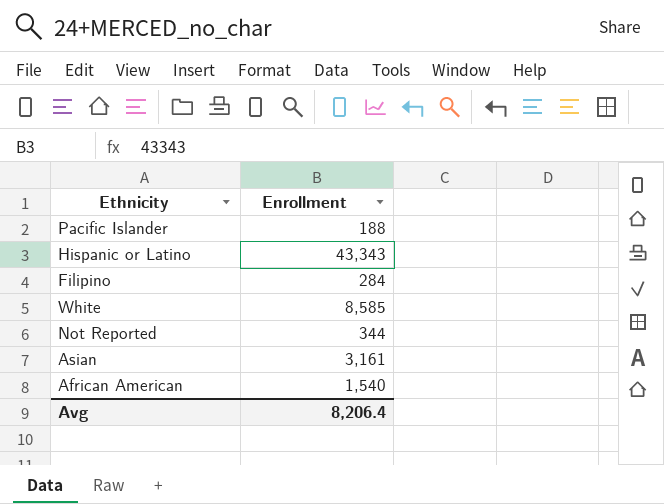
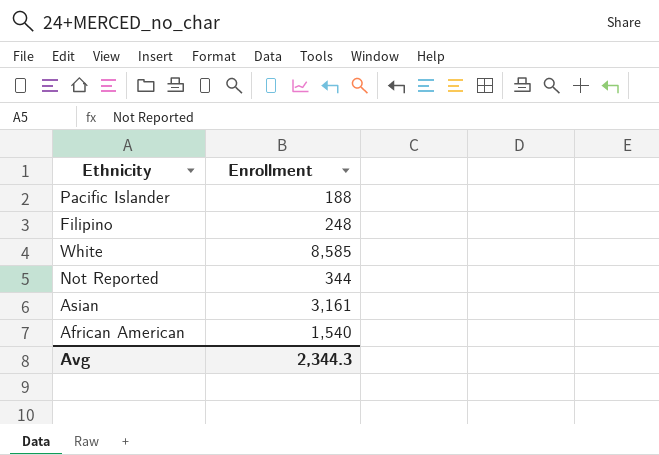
row Hispanic or Latino: 43,343 -> none
Filipino | Enrollment: 284 -> 248
Avg | Enrollment: 8,206.4 -> 2,344.3

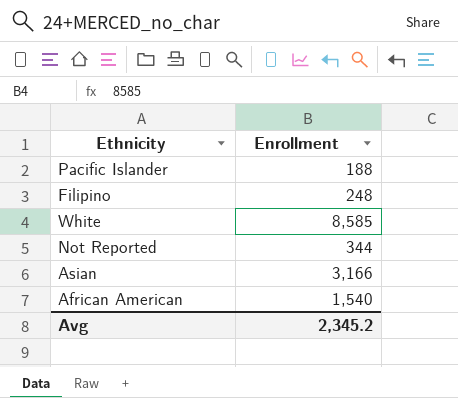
Asian | Enrollment: 3,161 -> 3,166
Avg | Enrollment: 2,344.3 -> 2,345.2

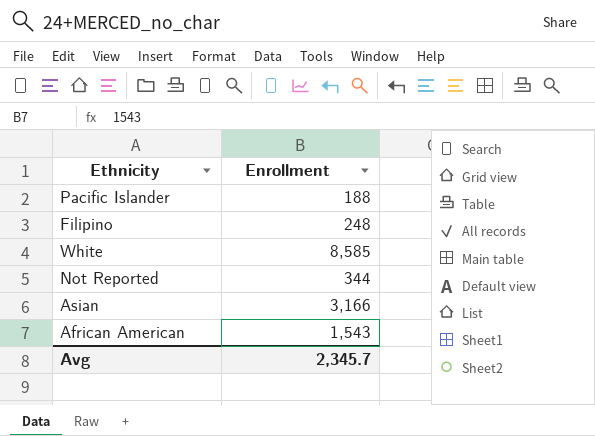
African American | Enrollment: 1,540 -> 1,543
Avg | Enrollment: 2,345.2 -> 2,345.7

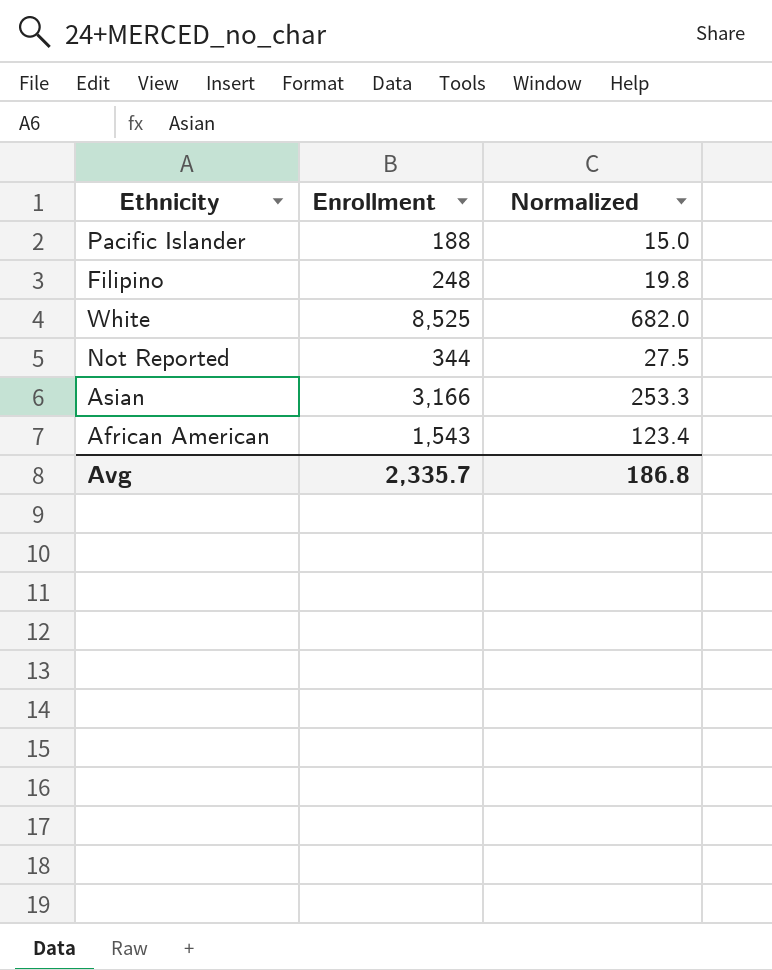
column Normalized | formula: none -> [Enrollment] * 0.08
White | Enrollment: 8,585 -> 8,525
Avg | Enrollment: 2,345.7 -> 2,335.7

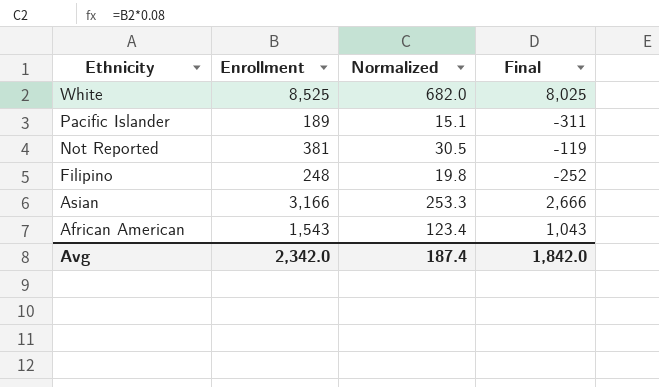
row order: none -> Ethnicity descending
column Final | formula: none -> [Enrollment] - 500
Pacific Islander | Enrollment: 188 -> 189
Pacific Islander | Normalized: 15.0 -> 15.1
Not Reported | Enrollment: 344 -> 381
Not Reported | Normalized: 27.5 -> 30.5
Avg | Enrollment: 2,335.7 -> 2,342.0
Avg | Normalized: 186.8 -> 187.4

